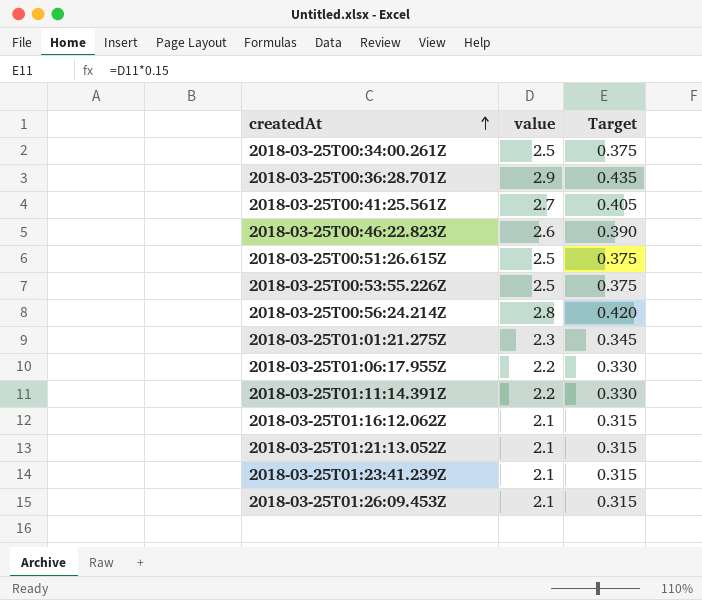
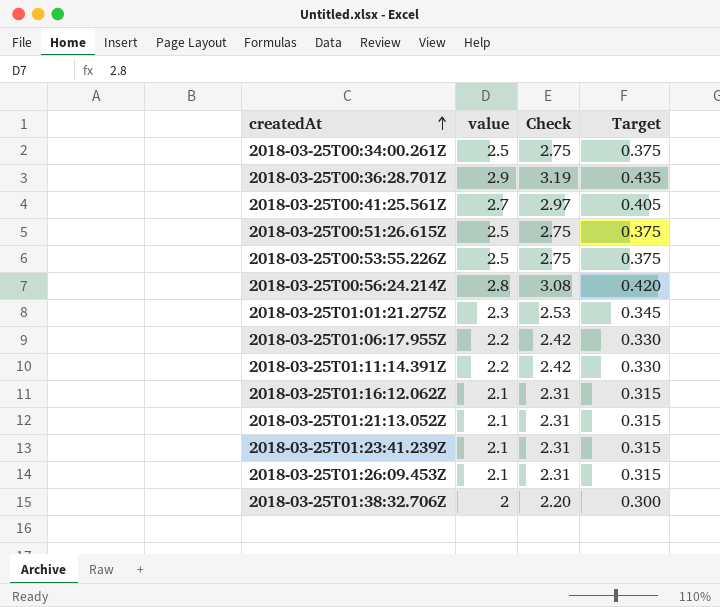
column Check | formula: none -> [value] * 1.1
row 2018-03-25T00:46:22.823Z: 2.6 | 0.390 -> none
row 2018-03-25T01:38:32.706Z: none -> 2 | 2.20 | 0.300

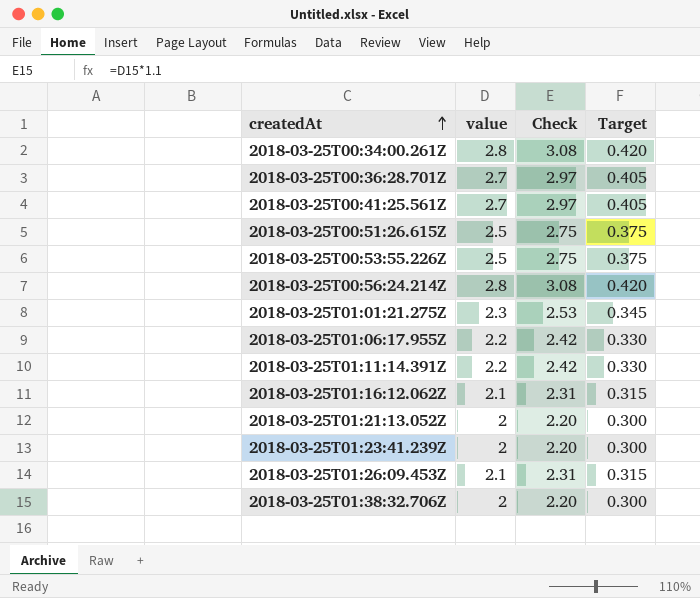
2018-03-25T00:34:00.261Z | value: 2.5 -> 2.8
2018-03-25T00:34:00.261Z | Check: 2.75 -> 3.08
2018-03-25T00:34:00.261Z | Target: 0.375 -> 0.420
2018-03-25T00:36:28.701Z | value: 2.9 -> 2.7
2018-03-25T00:36:28.701Z | Check: 3.19 -> 2.97
2018-03-25T00:36:28.701Z | Target: 0.435 -> 0.405
2018-03-25T01:21:13.052Z | value: 2.1 -> 2
2018-03-25T01:21:13.052Z | Check: 2.31 -> 2.20
2018-03-25T01:21:13.052Z | Target: 0.315 -> 0.300
2018-03-25T01:23:41.239Z | value: 2.1 -> 2
2018-03-25T01:23:41.239Z | Check: 2.31 -> 2.20
2018-03-25T01:23:41.239Z | Target: 0.315 -> 0.300

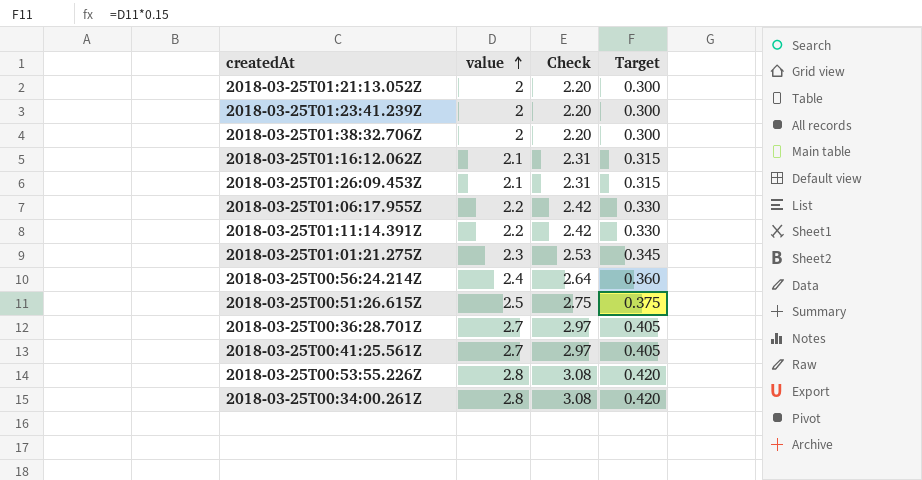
row order: createdAt ascending -> value ascending
2018-03-25T00:56:24.214Z | value: 2.8 -> 2.4
2018-03-25T00:56:24.214Z | Check: 3.08 -> 2.64
2018-03-25T00:56:24.214Z | Target: 0.420 -> 0.360
2018-03-25T00:53:55.226Z | value: 2.5 -> 2.8
2018-03-25T00:53:55.226Z | Check: 2.75 -> 3.08
2018-03-25T00:53:55.226Z | Target: 0.375 -> 0.420

